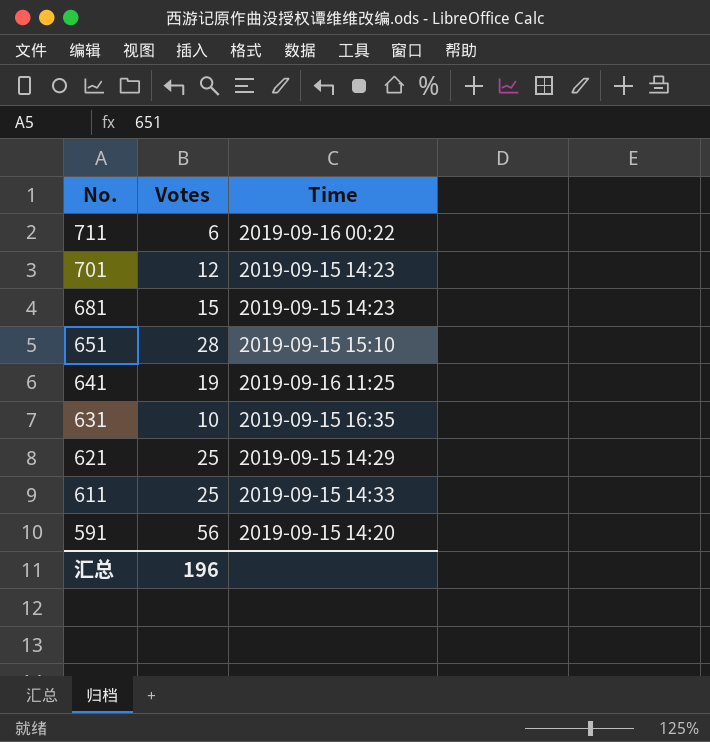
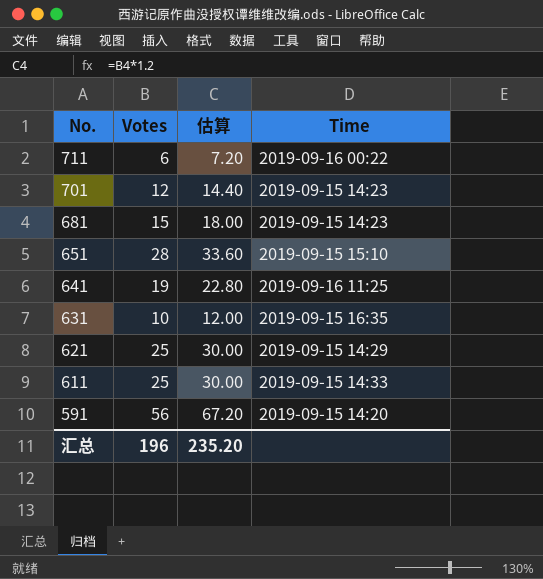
column 估算 | formula: none -> [Votes] * 1.2

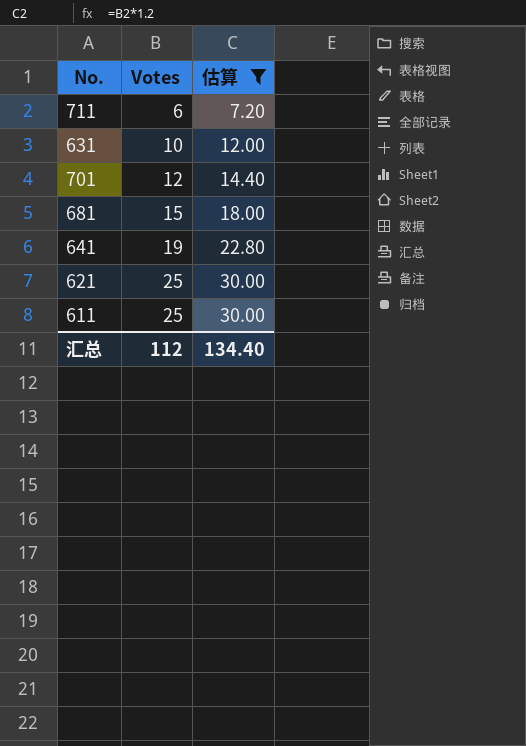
filter: none -> 估算 <= 30.00
row order: No. descending -> Votes ascending
column Time | position: 4 -> none
汇总 | Votes: 196 -> 112
汇总 | 估算: 235.20 -> 134.40

